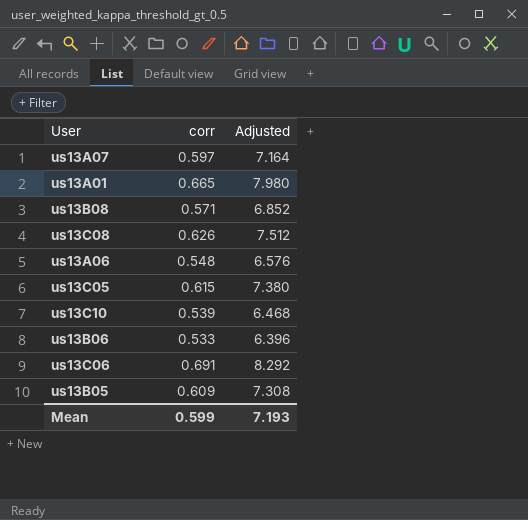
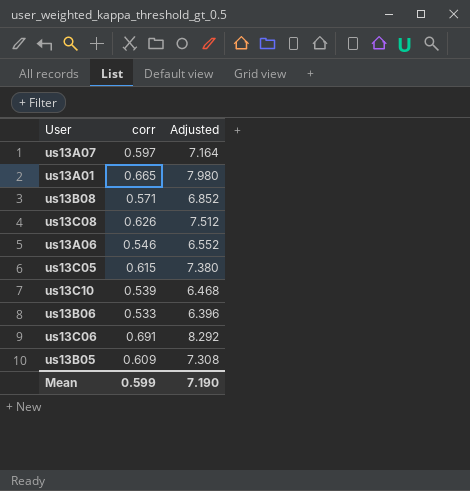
us13A06 | corr: 0.548 -> 0.546
us13A06 | Adjusted: 6.576 -> 6.552
Mean | Adjusted: 7.193 -> 7.190

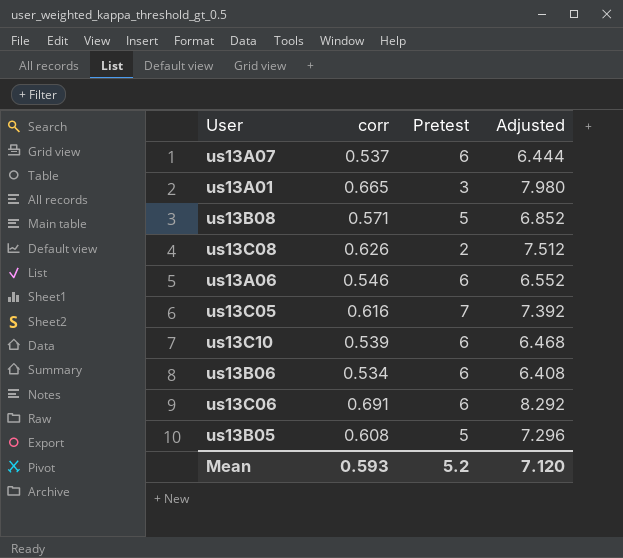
column Pretest | position: none -> 3
us13A07 | corr: 0.597 -> 0.537
us13A07 | Adjusted: 7.164 -> 6.444
us13C05 | corr: 0.615 -> 0.616
us13C05 | Adjusted: 7.380 -> 7.392
us13B06 | corr: 0.533 -> 0.534
us13B06 | Adjusted: 6.396 -> 6.408
us13B05 | corr: 0.609 -> 0.608
us13B05 | Adjusted: 7.308 -> 7.296
Mean | corr: 0.599 -> 0.593
Mean | Adjusted: 7.190 -> 7.120

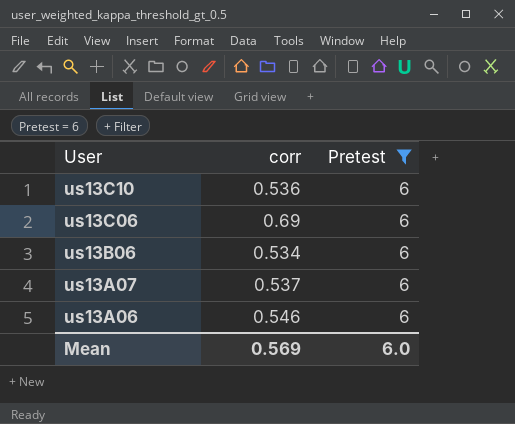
filter: none -> Pretest = 6
row order: none -> User descending
column Adjusted | formula: [corr] * 12 -> none
us13C10 | corr: 0.539 -> 0.536
us13C06 | corr: 0.691 -> 0.69
Mean | corr: 0.593 -> 0.569
Mean | Pretest: 5.2 -> 6.0

